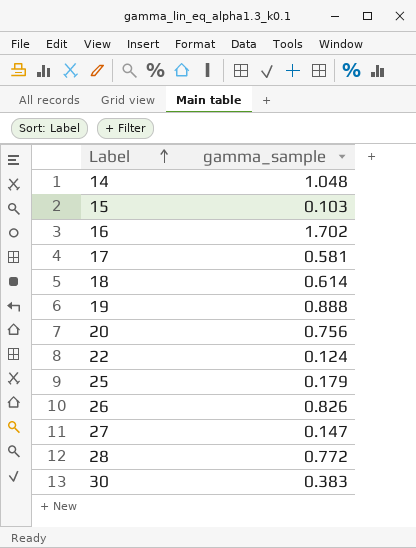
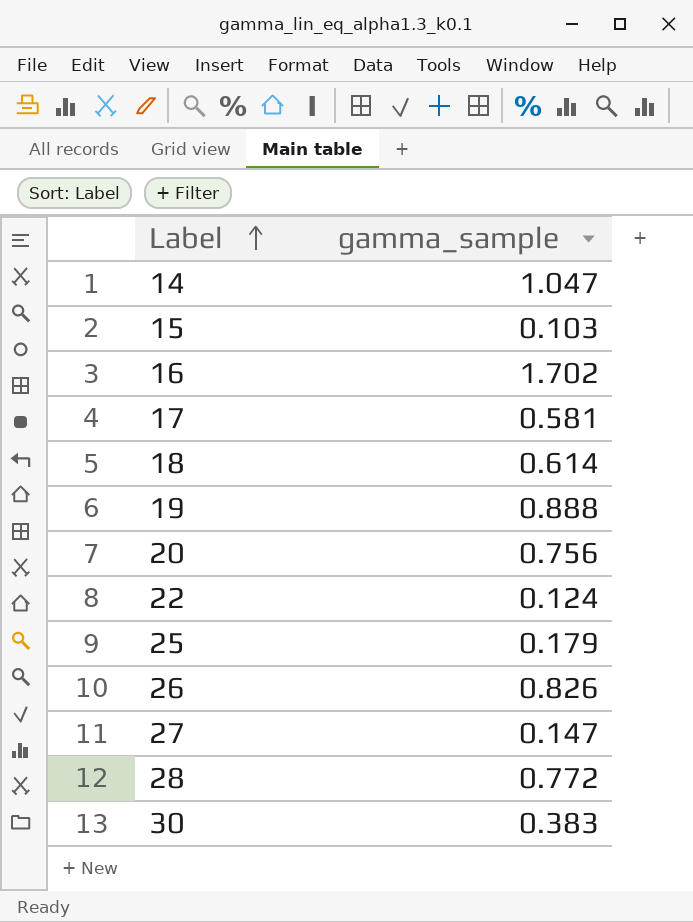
14 | gamma_sample: 1.048 -> 1.047

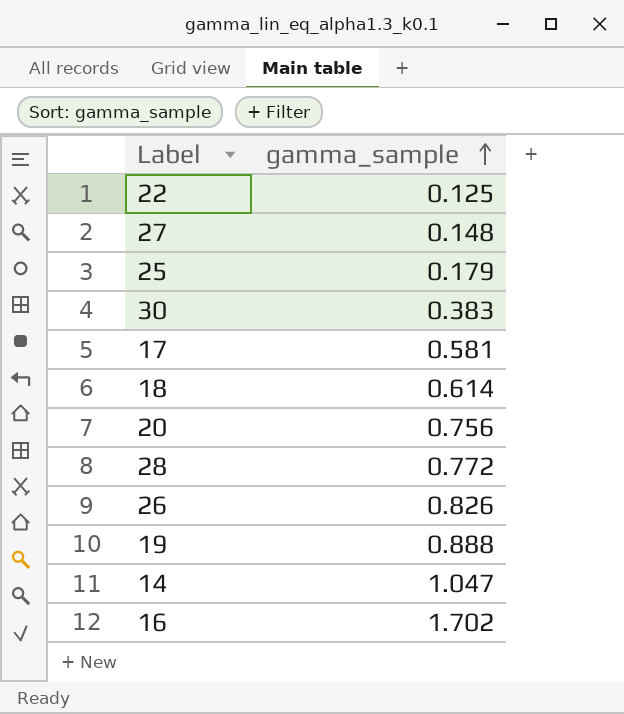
row order: Label ascending -> gamma_sample ascending
row 15: 0.103 -> none
22 | gamma_sample: 0.124 -> 0.125
27 | gamma_sample: 0.147 -> 0.148

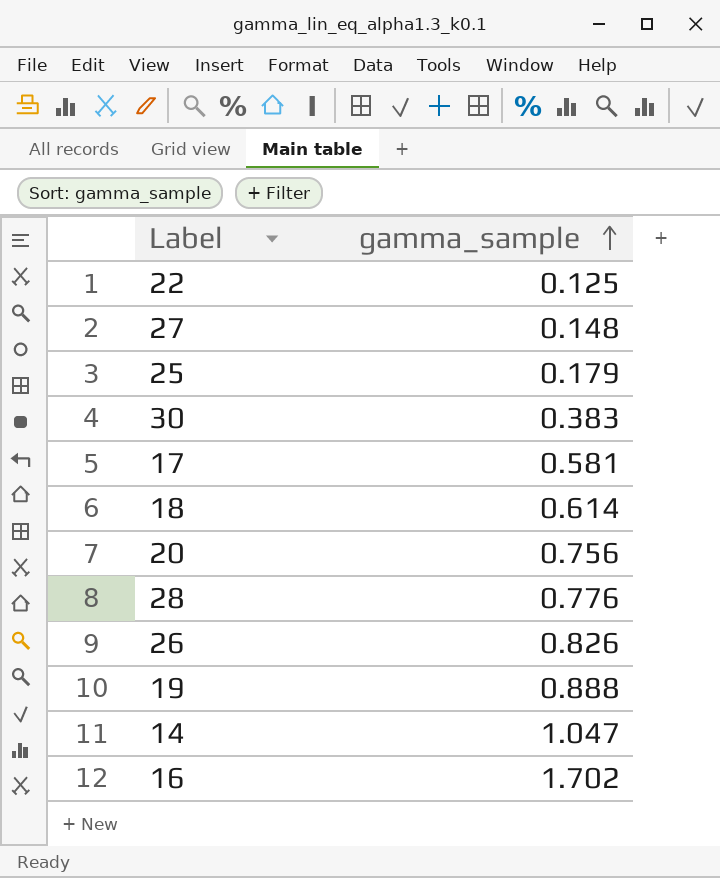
28 | gamma_sample: 0.772 -> 0.776

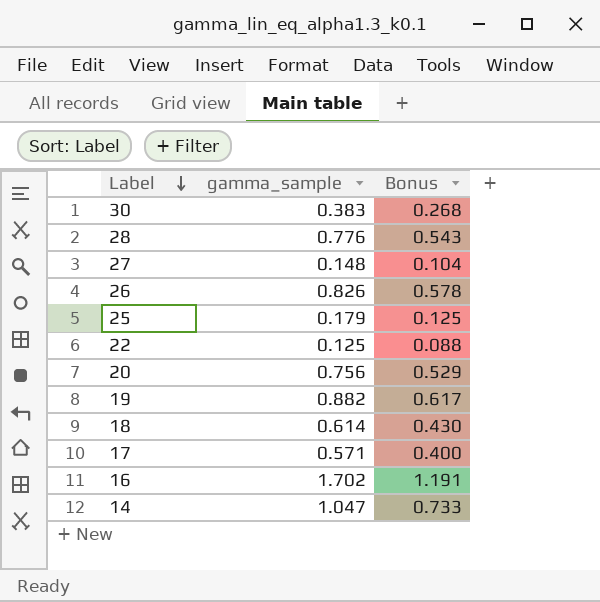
row order: gamma_sample ascending -> Label descending
column Bonus | formula: none -> [gamma_sample] * 0.7
19 | gamma_sample: 0.888 -> 0.882
17 | gamma_sample: 0.581 -> 0.571

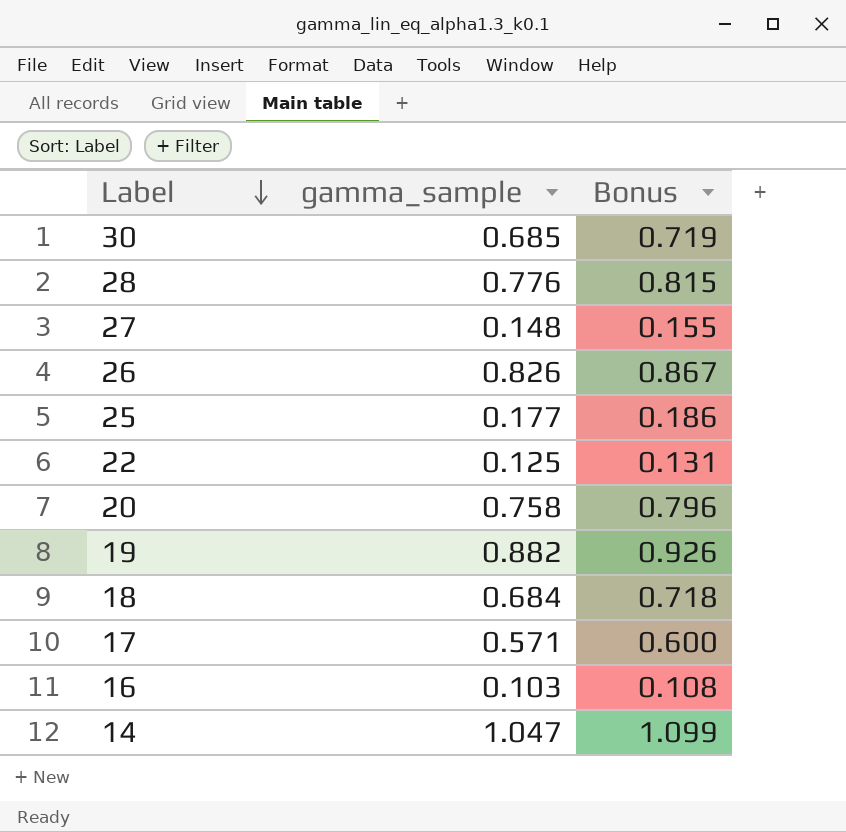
column Bonus | formula: [gamma_sample] * 0.7 -> [gamma_sample] * 1.05
30 | gamma_sample: 0.383 -> 0.685
25 | gamma_sample: 0.179 -> 0.177
20 | gamma_sample: 0.756 -> 0.758
18 | gamma_sample: 0.614 -> 0.684
16 | gamma_sample: 1.702 -> 0.103

